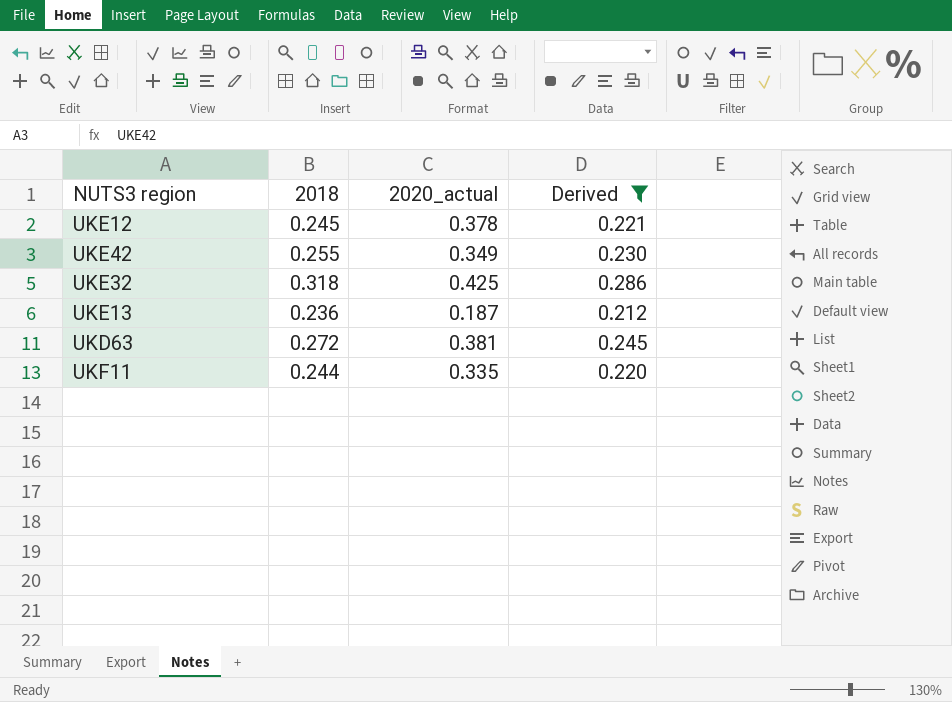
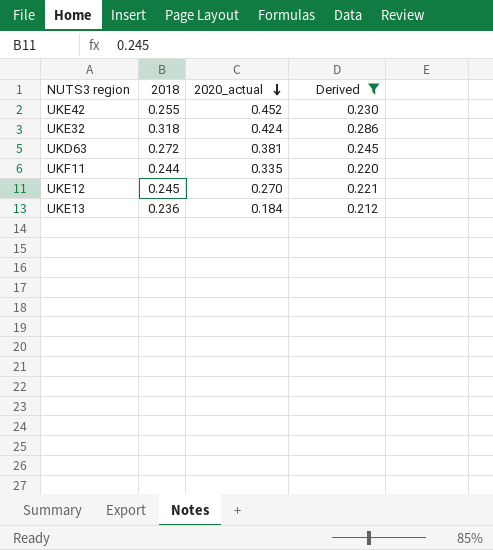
row order: none -> 2020_actual descending
UKE42 | 2020_actual: 0.349 -> 0.452
UKE32 | 2020_actual: 0.425 -> 0.424
UKE12 | 2020_actual: 0.378 -> 0.270
UKE13 | 2020_actual: 0.187 -> 0.184

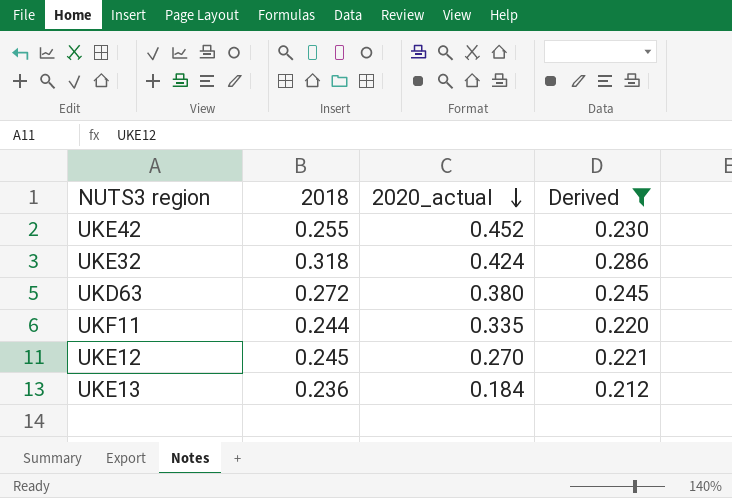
UKD63 | 2020_actual: 0.381 -> 0.380

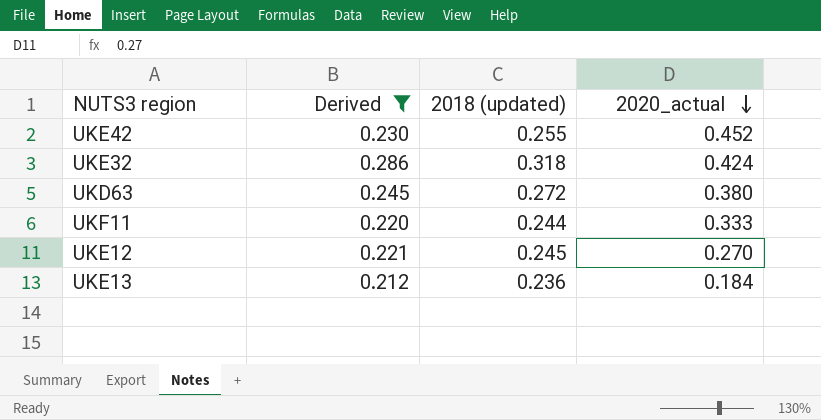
column Derived | position: 4 -> 2
column name: 2018 -> 2018 (updated)
UKF11 | 2020_actual: 0.335 -> 0.333

